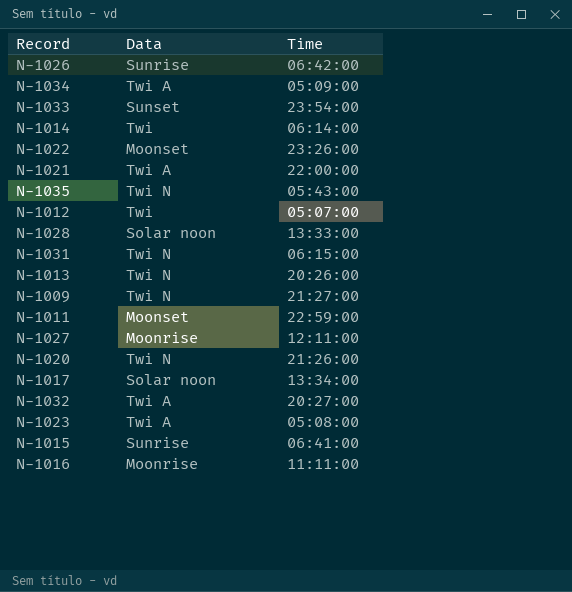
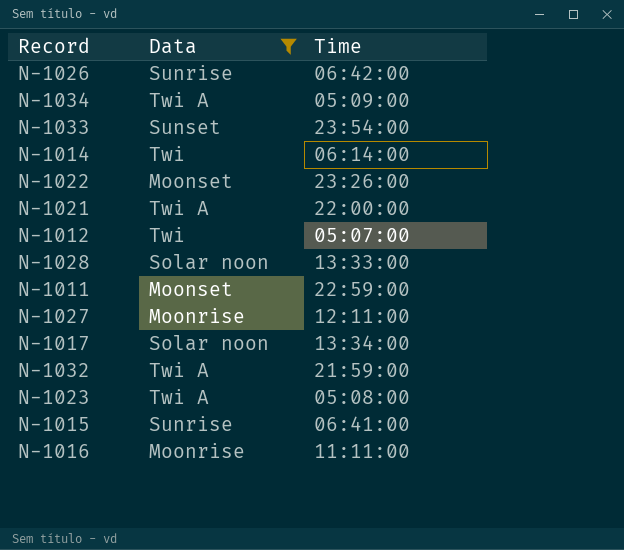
filter: none -> Data != Twi N
N-1032 | Time: 20:27:00 -> 21:59:00

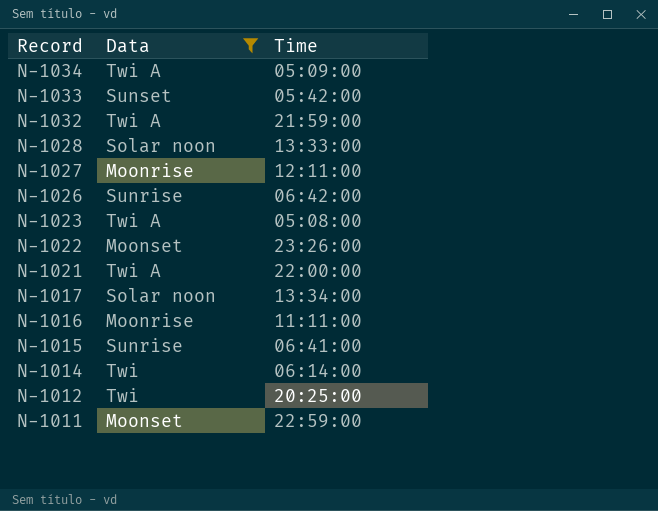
row order: none -> Record descending
N-1033 | Time: 23:54:00 -> 05:42:00
N-1012 | Time: 05:07:00 -> 20:25:00

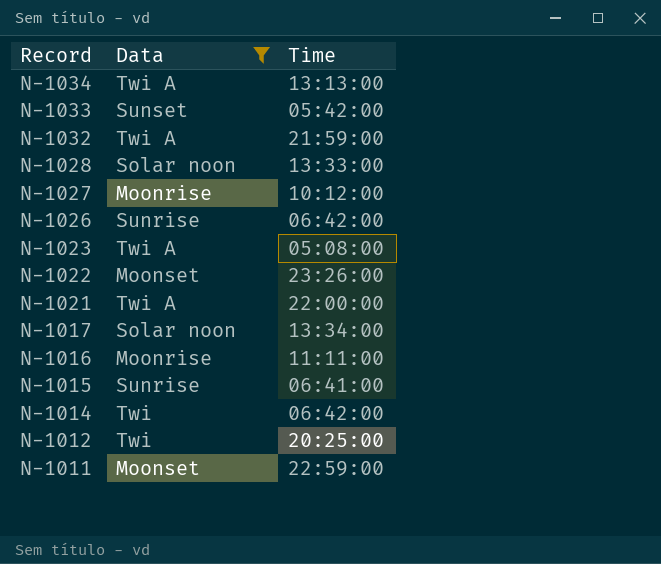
N-1034 | Time: 05:09:00 -> 13:13:00
N-1027 | Time: 12:11:00 -> 10:12:00
N-1014 | Time: 06:14:00 -> 06:42:00

